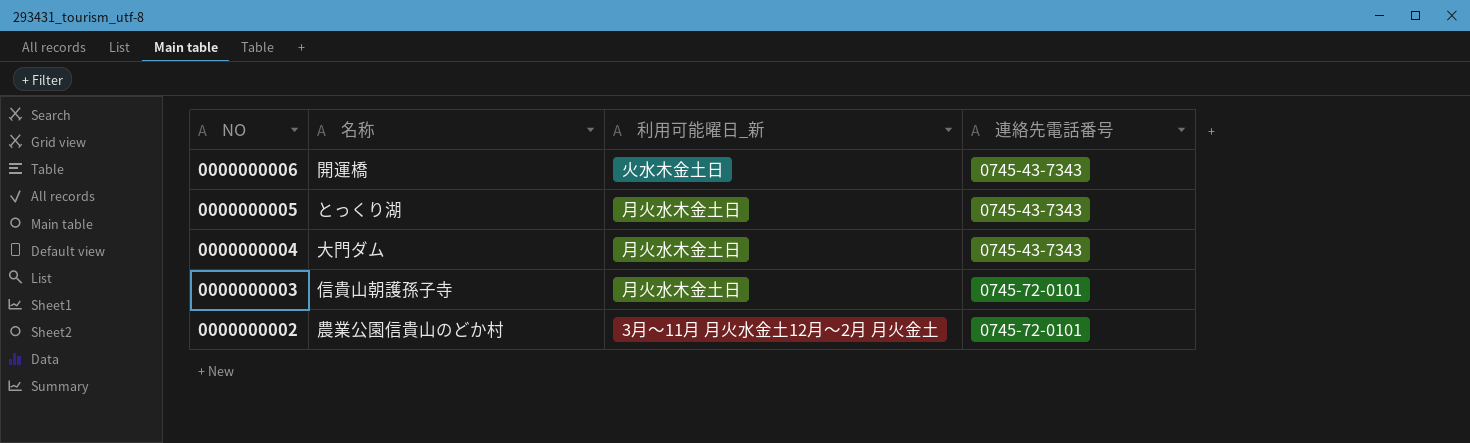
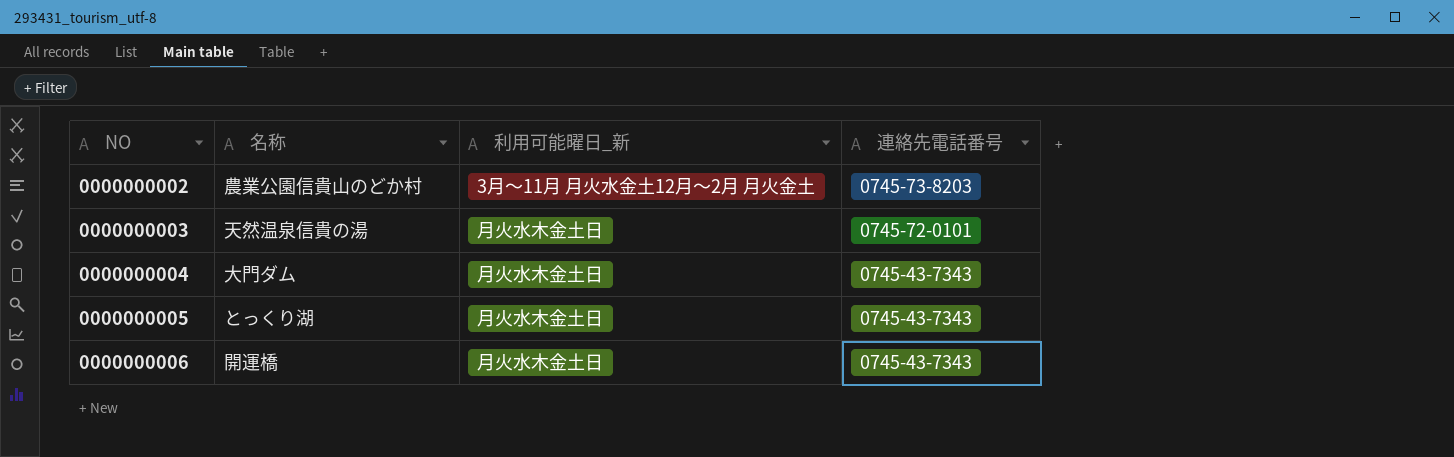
row order: NO descending -> NO ascending
0000000002 | 連絡先電話番号: 0745-72-0101 -> 0745-73-8203
0000000003 | 名称: 信貴山朝護孫子寺 -> 天然温泉信貴の湯
0000000006 | 利用可能曜日_新: 火水木金土日 -> 月火水木金土日

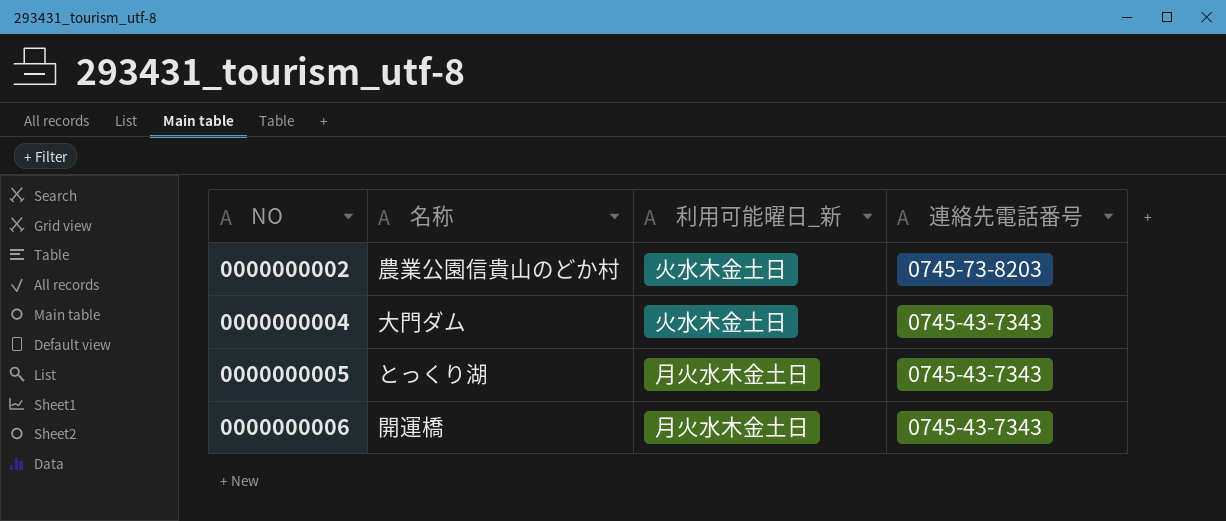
row 0000000003: 天然温泉信貴の湯 | 月火水木金土日 | 0745-72-0101 -> none
0000000002 | 利用可能曜日_新: 3月～11月 月火水金土12月～2月 月火金土 -> 火水木金土日
0000000004 | 利用可能曜日_新: 月火水木金土日 -> 火水木金土日

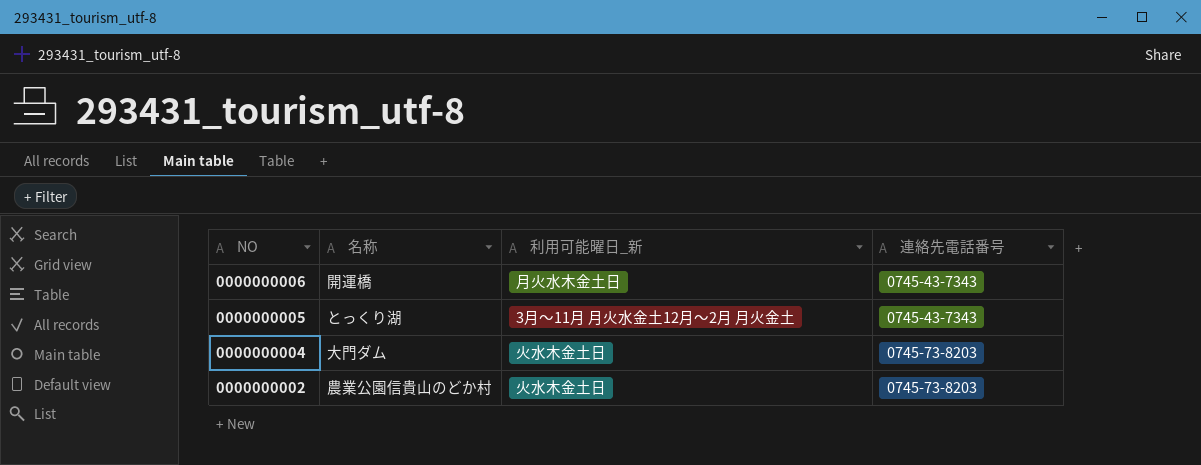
row order: NO ascending -> NO descending
0000000005 | 利用可能曜日_新: 月火水木金土日 -> 3月～11月 月火水金土12月～2月 月火金土
0000000004 | 連絡先電話番号: 0745-43-7343 -> 0745-73-8203

